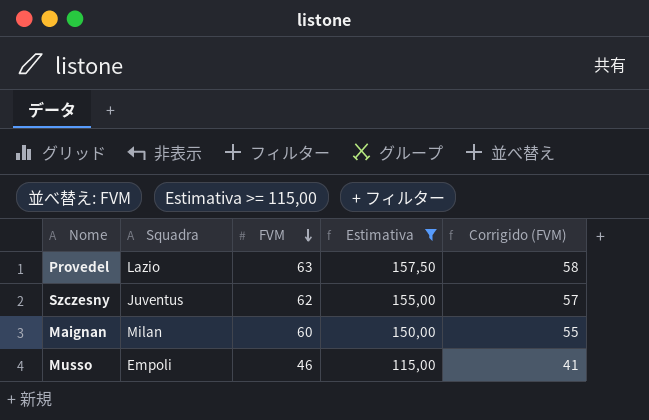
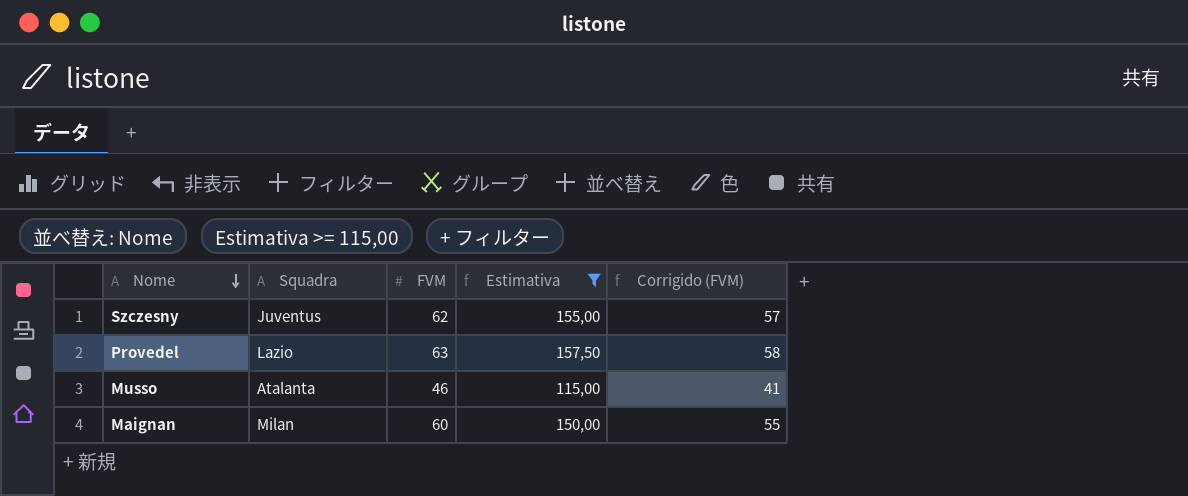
row order: FVM descending -> Nome descending
Musso | Squadra: Empoli -> Atalanta

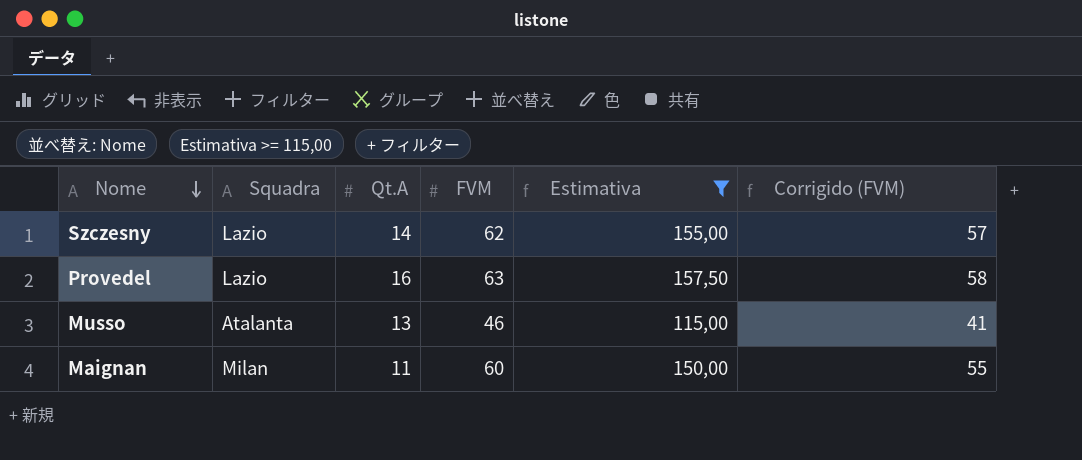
column Qt.A | position: none -> 3
Szczesny | Squadra: Juventus -> Lazio

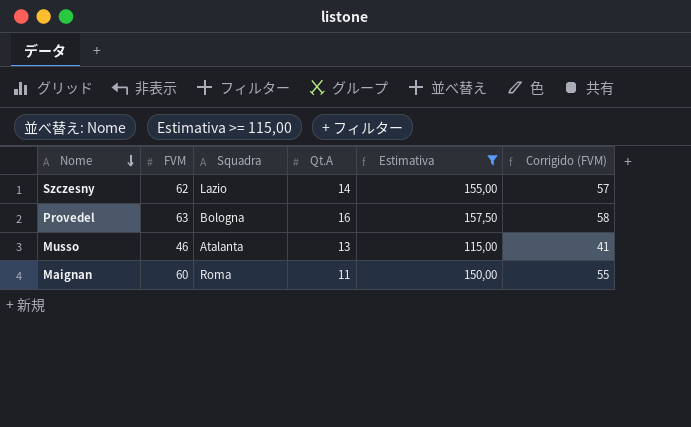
column FVM | position: 4 -> 2
Provedel | Squadra: Lazio -> Bologna
Maignan | Squadra: Milan -> Roma

